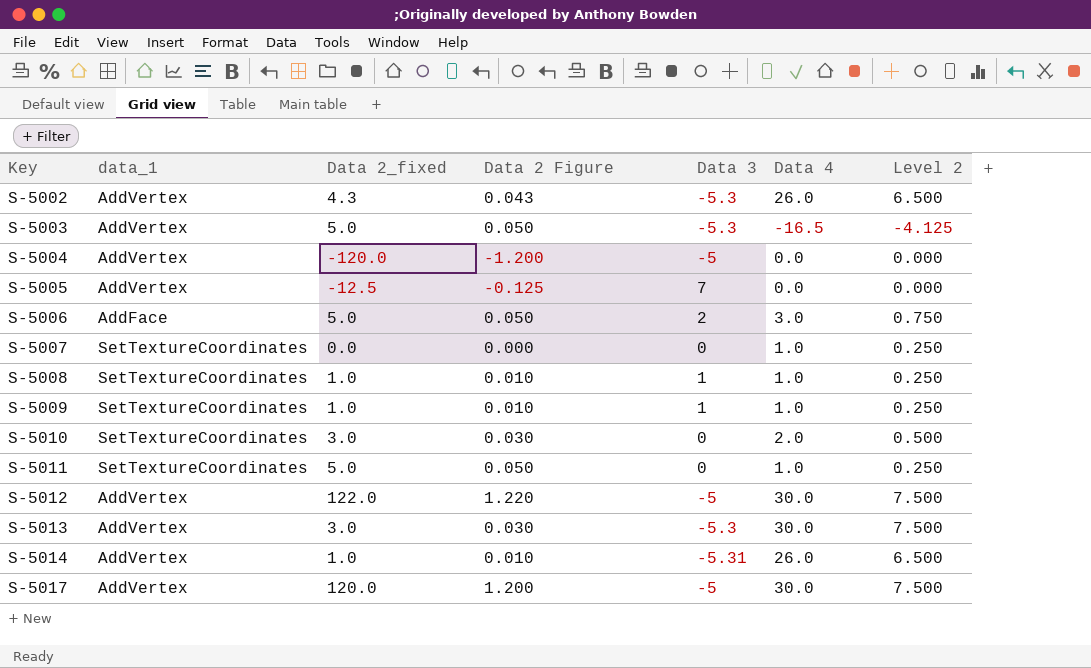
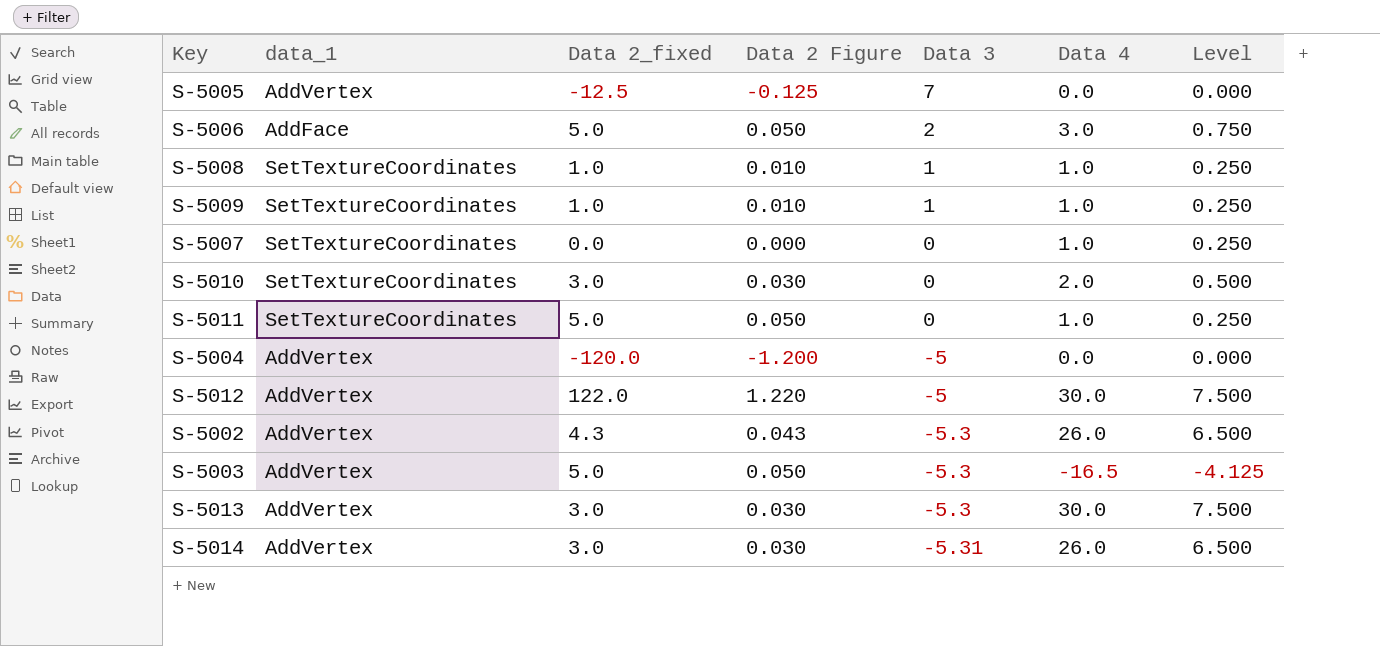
row order: Key ascending -> Data 3 descending
column name: Level 2 -> Level
row S-5017: AddVertex | 120.0 | 1.200 | -5 | 30.0 | 7.500 -> none
S-5014 | Data 2_fixed: 1.0 -> 3.0
S-5014 | Data 2 Figure: 0.010 -> 0.030

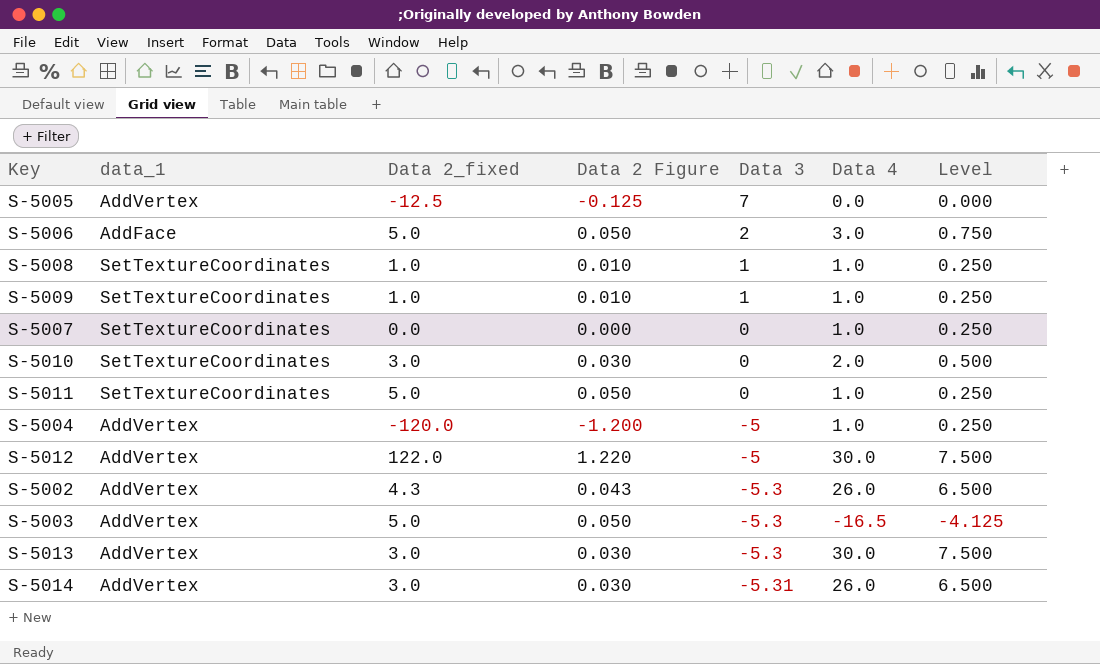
S-5004 | Data 4: 0.0 -> 1.0
S-5004 | Level: 0.000 -> 0.250

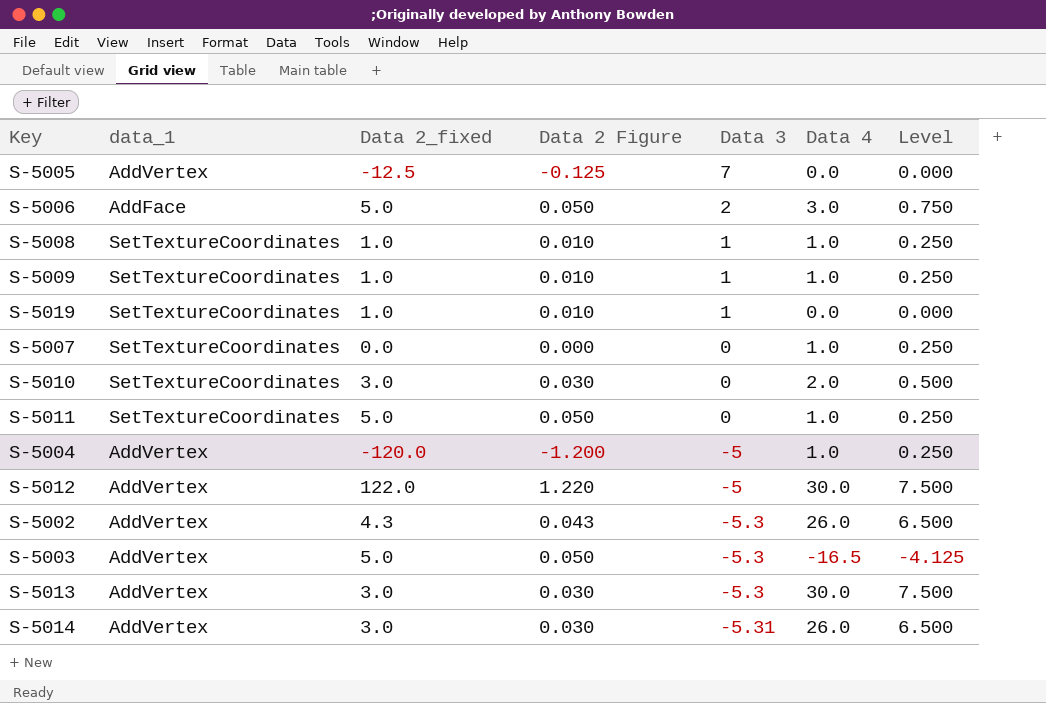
row S-5019: none -> SetTextureCoordinates | 1.0 | 0.010 | 1 | 0.0 | 0.000

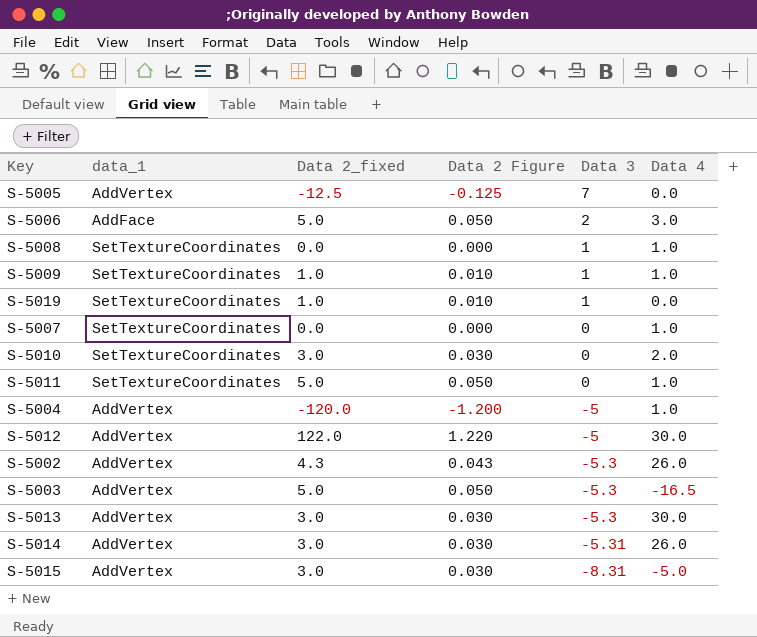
column Level | formula: [Data 4] * 0.25 -> none
S-5008 | Data 2_fixed: 1.0 -> 0.0
S-5008 | Data 2 Figure: 0.010 -> 0.000
row S-5015: none -> AddVertex | 3.0 | 0.030 | -8.31 | -5.0

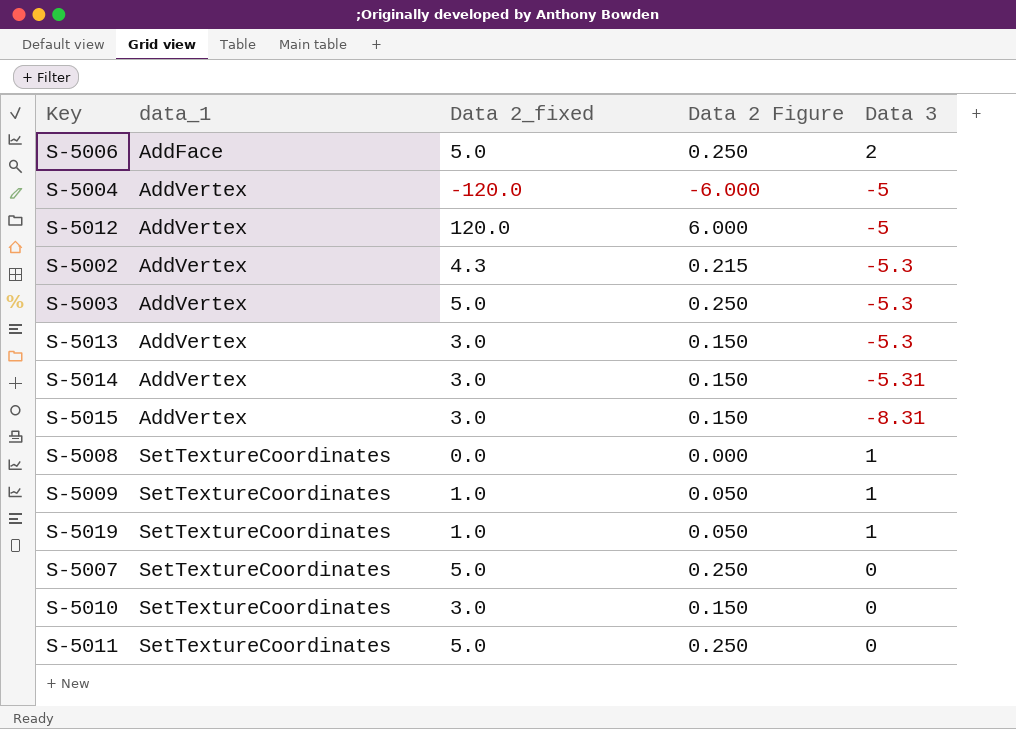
row order: Data 3 descending -> data_1 ascending
column Data 4 | position: 6 -> none
column Data 2 Figure | formula: [Data 2_fixed] * 0.01 -> [Data 2_fixed] * 0.05
row S-5005: AddVertex | -12.5 | -0.125 | 7 | 0.0 -> none
S-5012 | Data 2_fixed: 122.0 -> 120.0
S-5007 | Data 2_fixed: 0.0 -> 5.0

